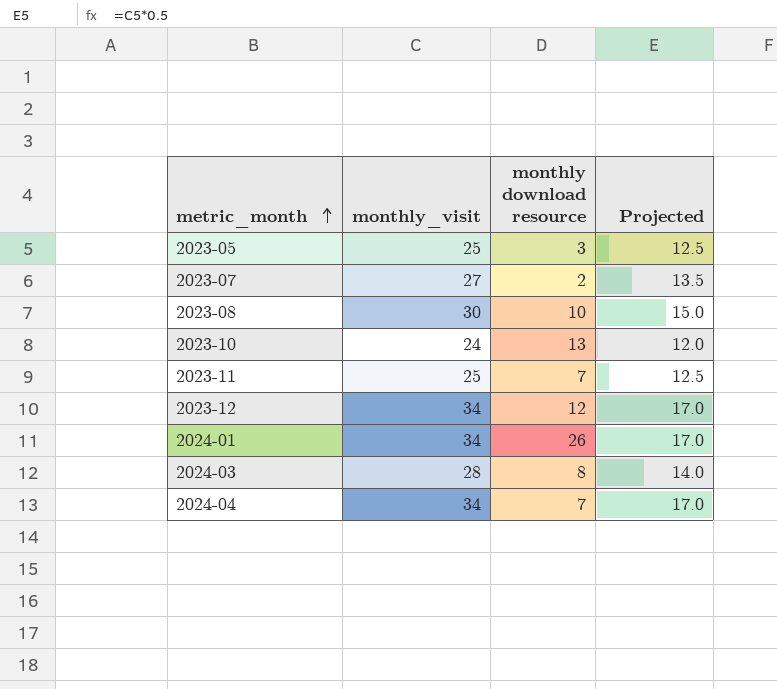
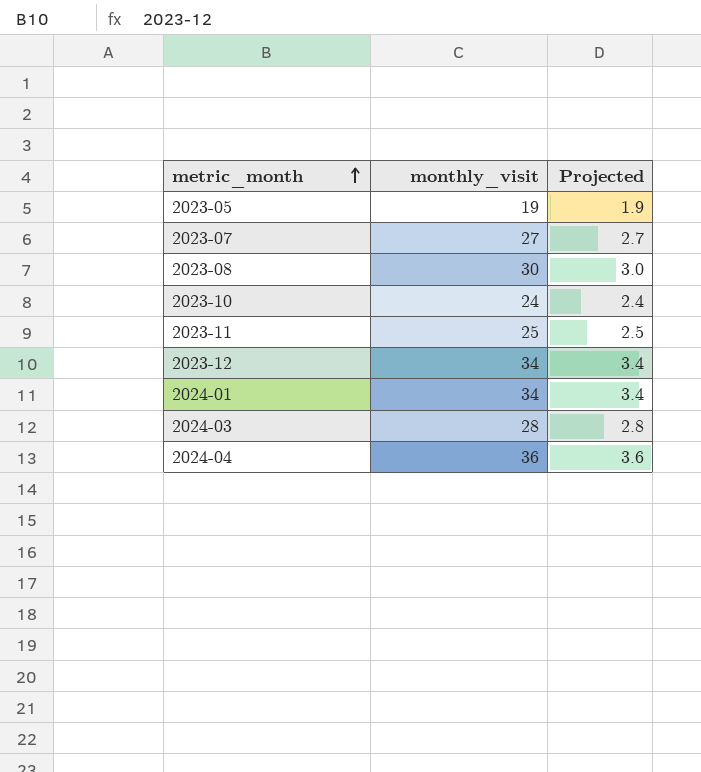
column monthly download resource | position: 3 -> none
column Projected | formula: [monthly_visit] * 0.5 -> [monthly_visit] * 0.1
2023-05 | monthly_visit: 25 -> 19
2024-04 | monthly_visit: 34 -> 36

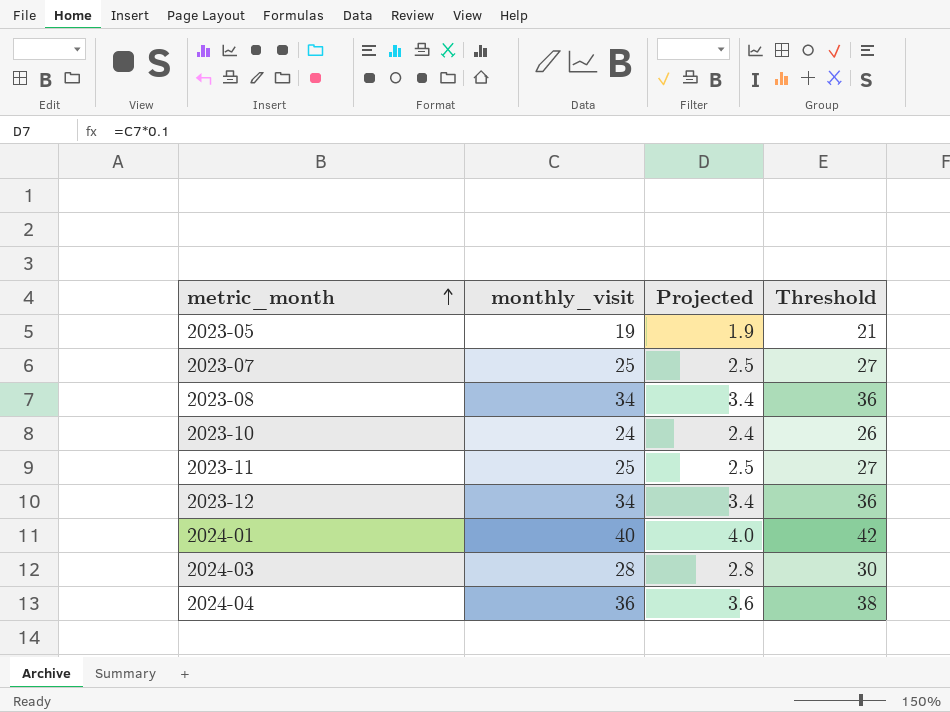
column Threshold | formula: none -> [monthly_visit] + 2
2023-07 | monthly_visit: 27 -> 25
2023-07 | Projected: 2.7 -> 2.5
2023-08 | monthly_visit: 30 -> 34
2023-08 | Projected: 3.0 -> 3.4
2024-01 | monthly_visit: 34 -> 40
2024-01 | Projected: 3.4 -> 4.0

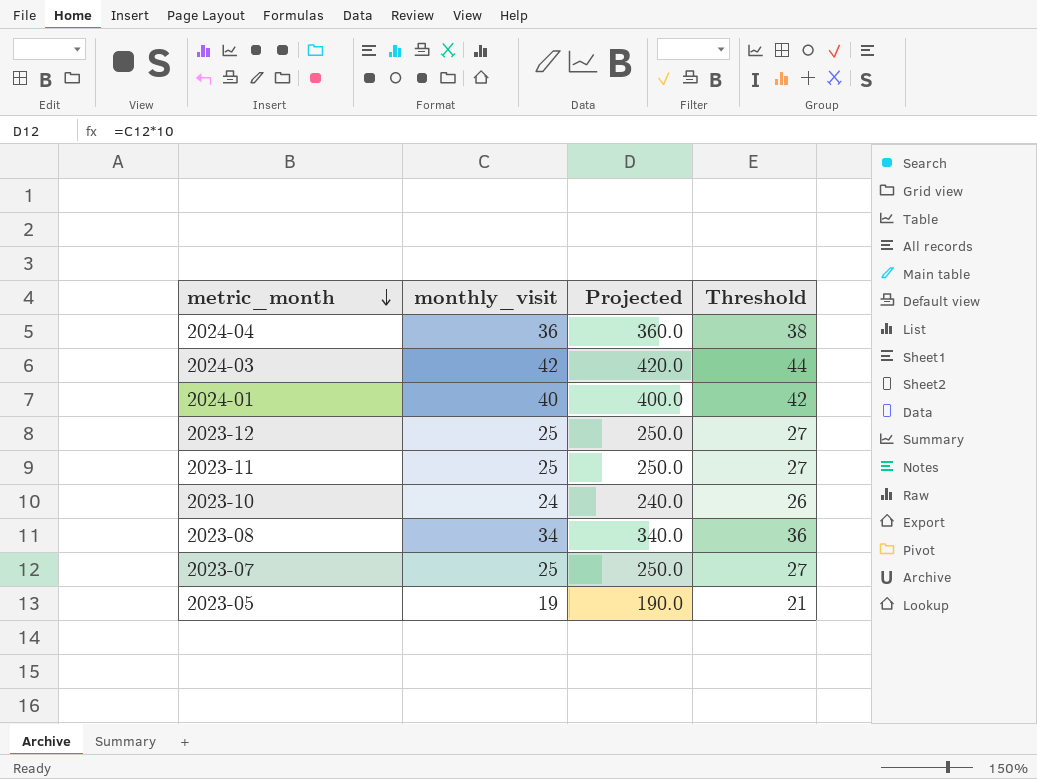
row order: metric_month ascending -> metric_month descending
column Projected | formula: [monthly_visit] * 0.1 -> [monthly_visit] * 10
2024-03 | monthly_visit: 28 -> 42
2024-03 | Threshold: 30 -> 44
2023-12 | monthly_visit: 34 -> 25
2023-12 | Threshold: 36 -> 27

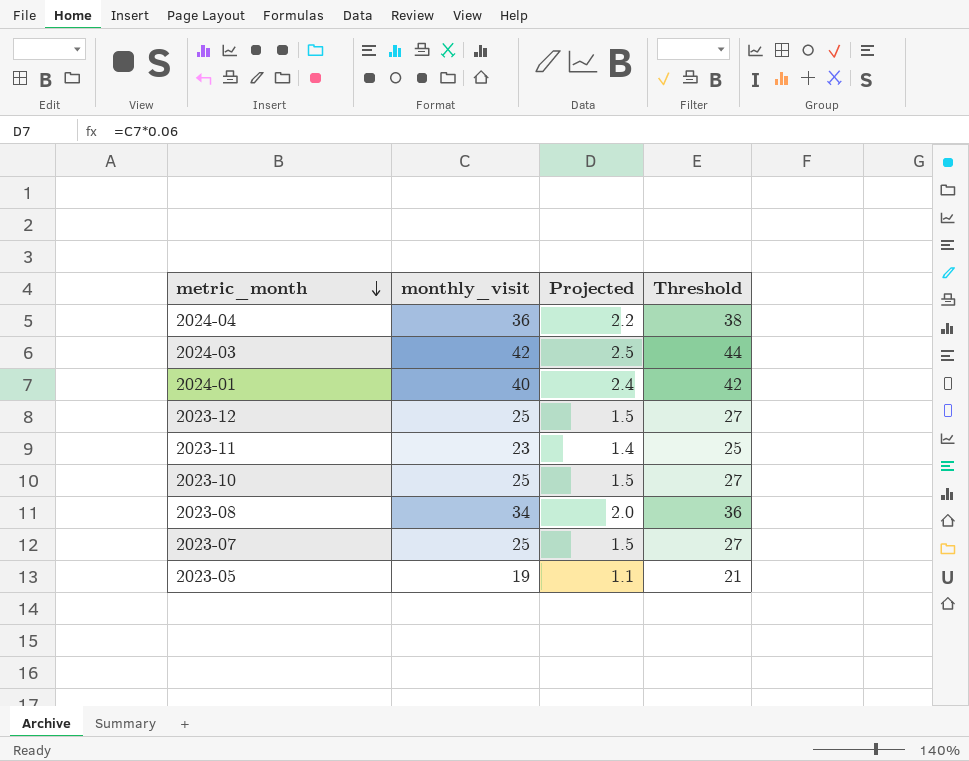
column Projected | formula: [monthly_visit] * 10 -> [monthly_visit] * 0.06
2023-11 | monthly_visit: 25 -> 23
2023-11 | Threshold: 27 -> 25
2023-10 | monthly_visit: 24 -> 25
2023-10 | Threshold: 26 -> 27

